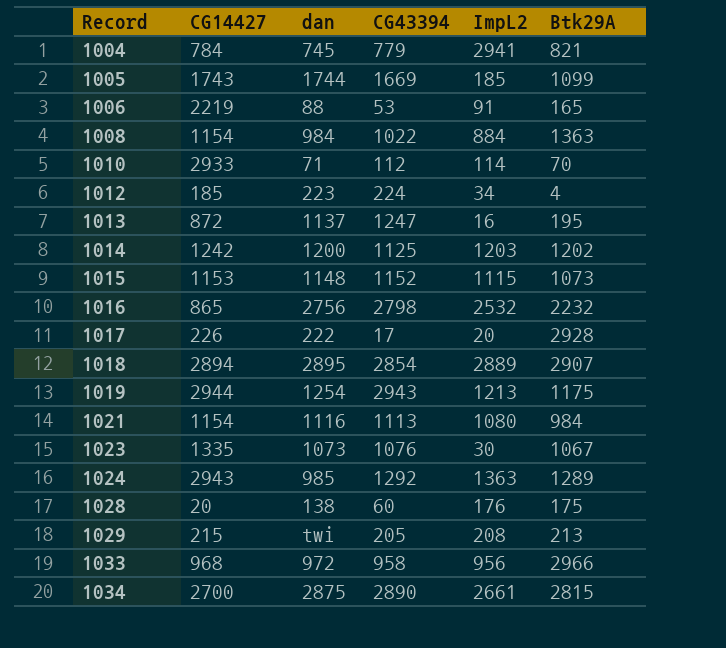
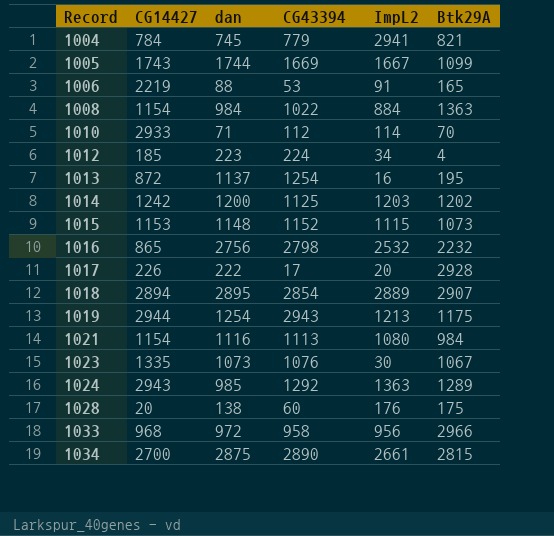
row 1029: 215 | twi | 205 | 208 | 213 -> none
1005 | ImpL2: 185 -> 1667
1013 | CG43394: 1247 -> 1254

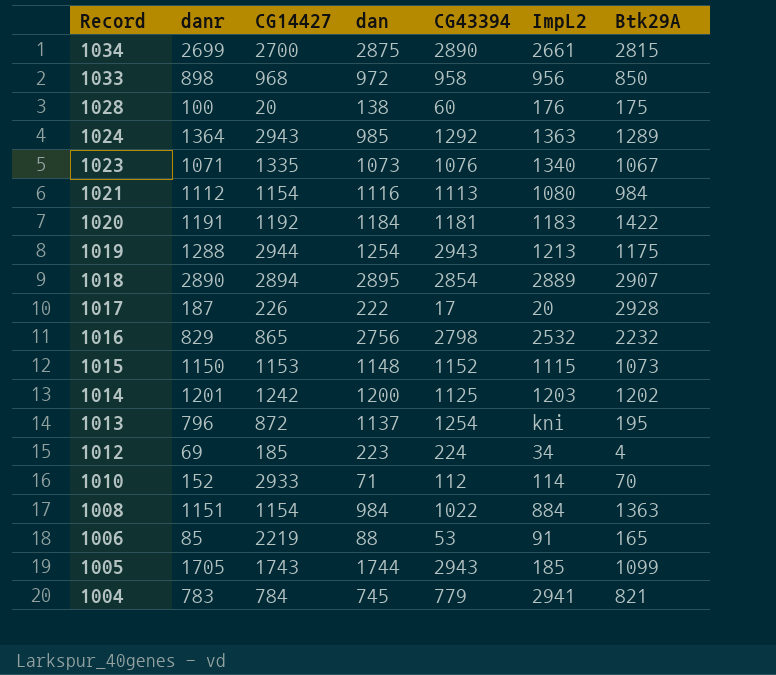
row order: Record ascending -> Record descending
column danr | position: none -> 2
1033 | Btk29A: 2966 -> 850
1023 | ImpL2: 30 -> 1340
row 1020: none -> 1191 | 1192 | 1184 | 1181 | 1183 | 1422
1013 | ImpL2: 16 -> kni
1005 | CG43394: 1669 -> 2943
1005 | ImpL2: 1667 -> 185

